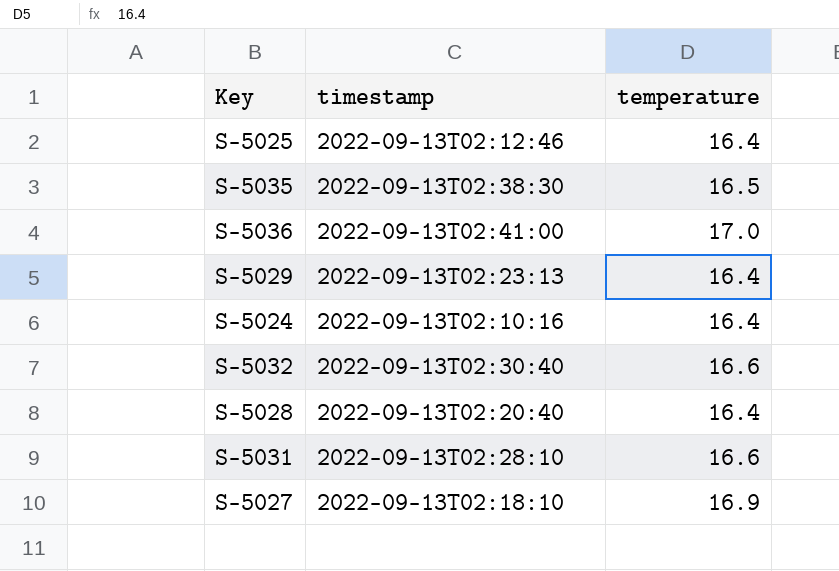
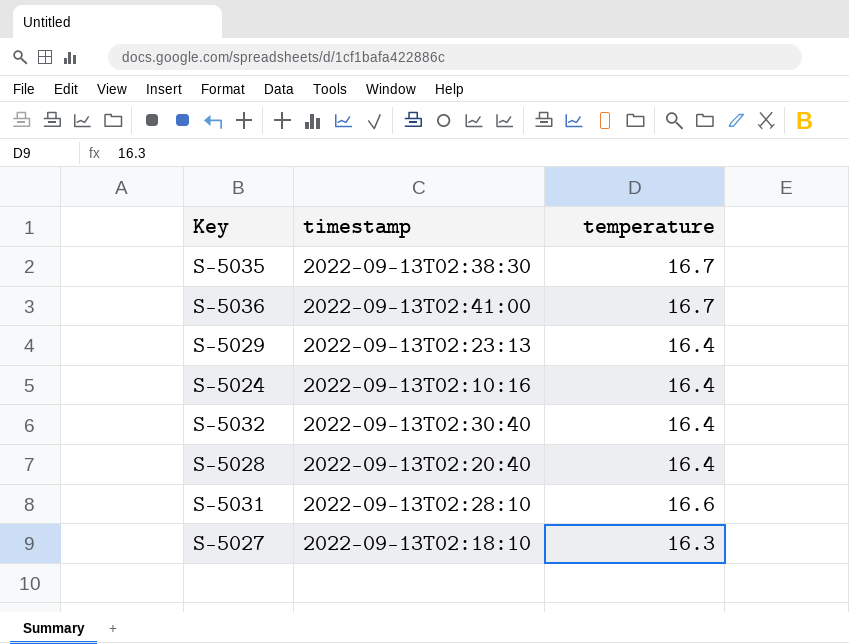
row S-5025: 2022-09-13T02:12:46 | 16.4 -> none
S-5035 | temperature: 16.5 -> 16.7
S-5036 | temperature: 17.0 -> 16.7
S-5032 | temperature: 16.6 -> 16.4
S-5027 | temperature: 16.9 -> 16.3

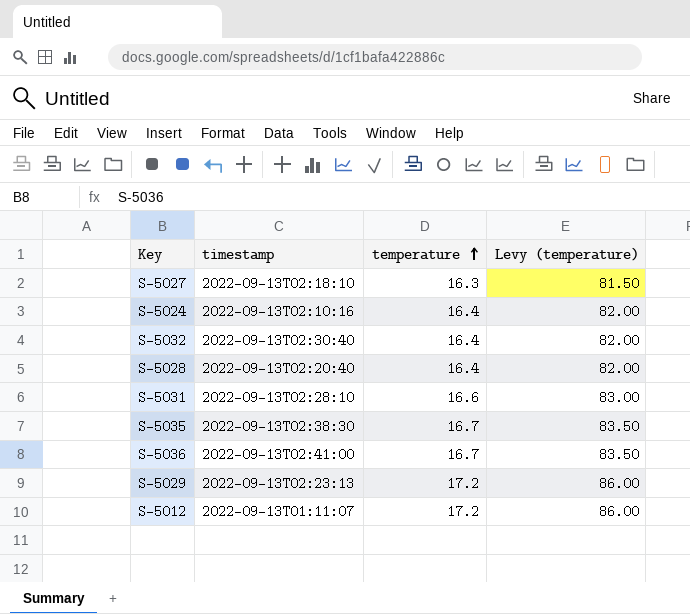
row order: none -> temperature ascending
column Levy (temperature) | formula: none -> [temperature] * 5
S-5029 | temperature: 16.4 -> 17.2
row S-5012: none -> 2022-09-13T01:11:07 | 17.2 | 86.00

